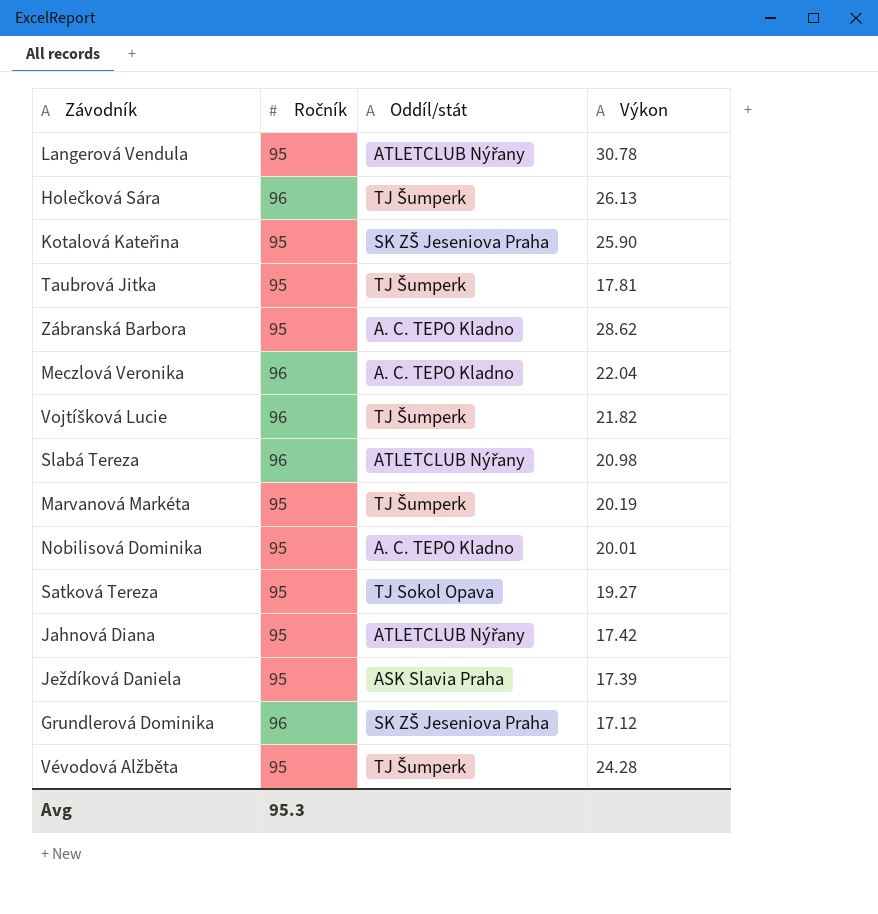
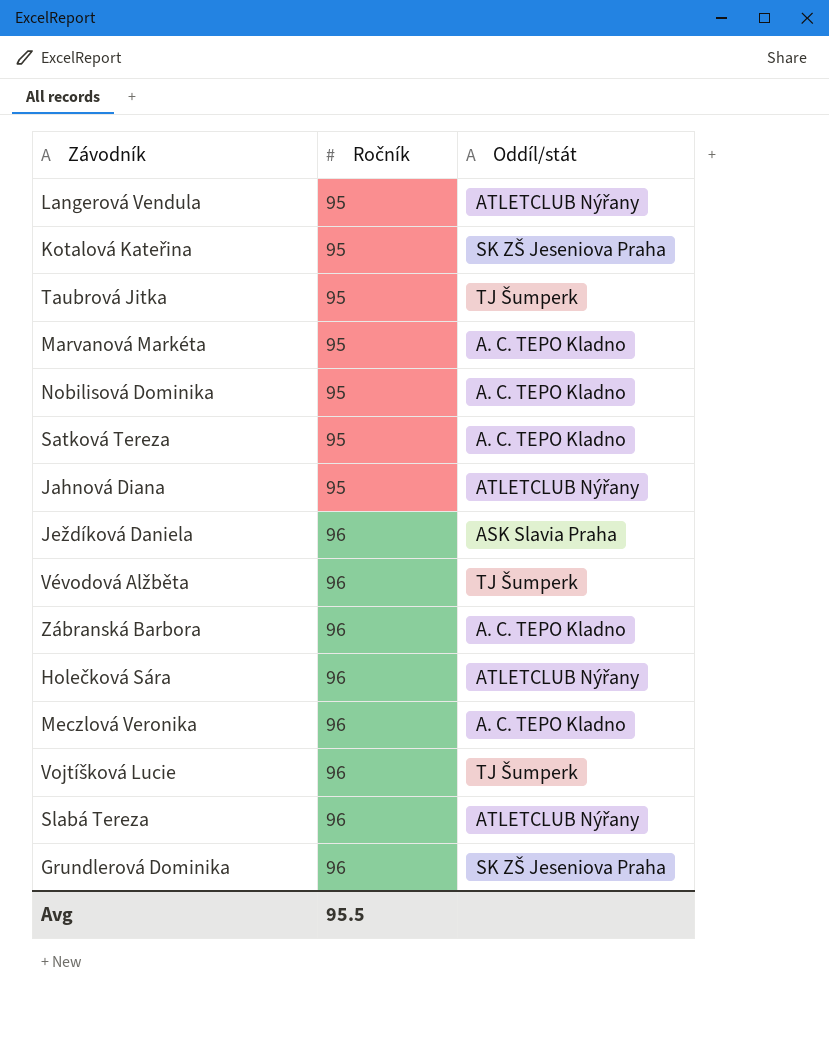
row order: none -> Ročník ascending
column Výkon | position: 4 -> none
Marvanová Markéta | Oddíl/stát: TJ Šumperk -> A. C. TEPO Kladno
Satková Tereza | Oddíl/stát: TJ Sokol Opava -> A. C. TEPO Kladno
Ježdíková Daniela | Ročník: 95 -> 96
Vévodová Alžběta | Ročník: 95 -> 96
Zábranská Barbora | Ročník: 95 -> 96
Holečková Sára | Oddíl/stát: TJ Šumperk -> ATLETCLUB Nýřany
Avg | Ročník: 95.3 -> 95.5

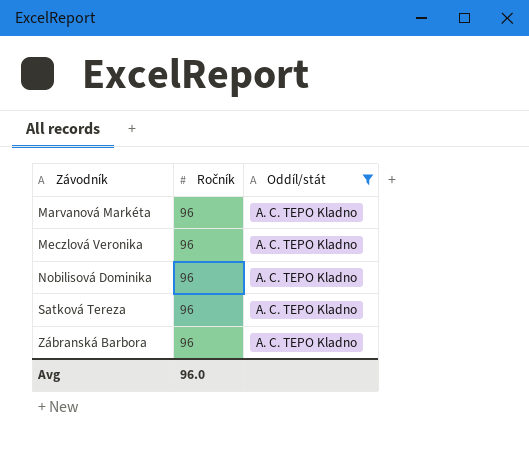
filter: none -> Oddíl/stát = A. C. TEPO Kladno
row order: Ročník ascending -> Závodník ascending
Marvanová Markéta | Ročník: 95 -> 96
Nobilisová Dominika | Ročník: 95 -> 96
Satková Tereza | Ročník: 95 -> 96
Avg | Ročník: 95.5 -> 96.0

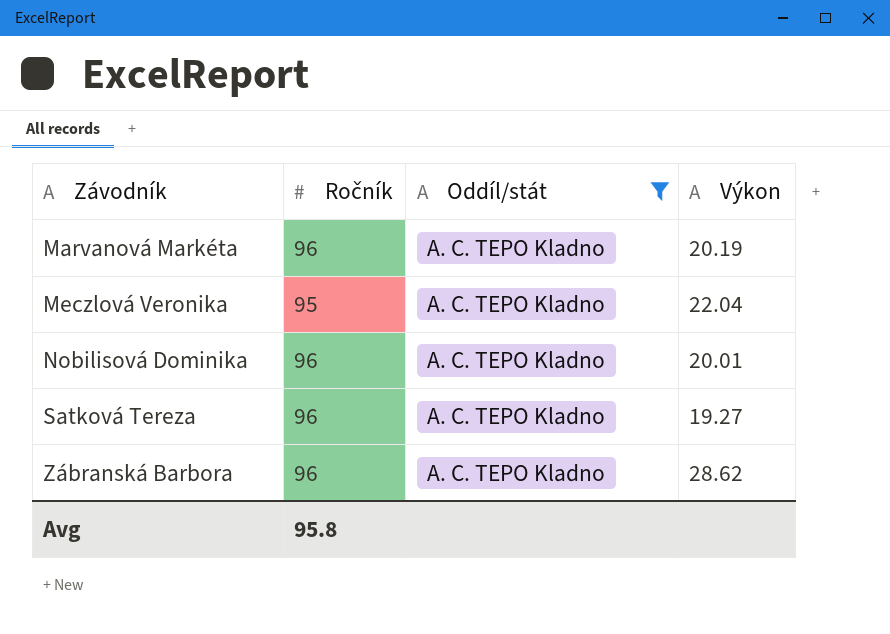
column Výkon | position: none -> 4
Meczlová Veronika | Ročník: 96 -> 95
Avg | Ročník: 96.0 -> 95.8

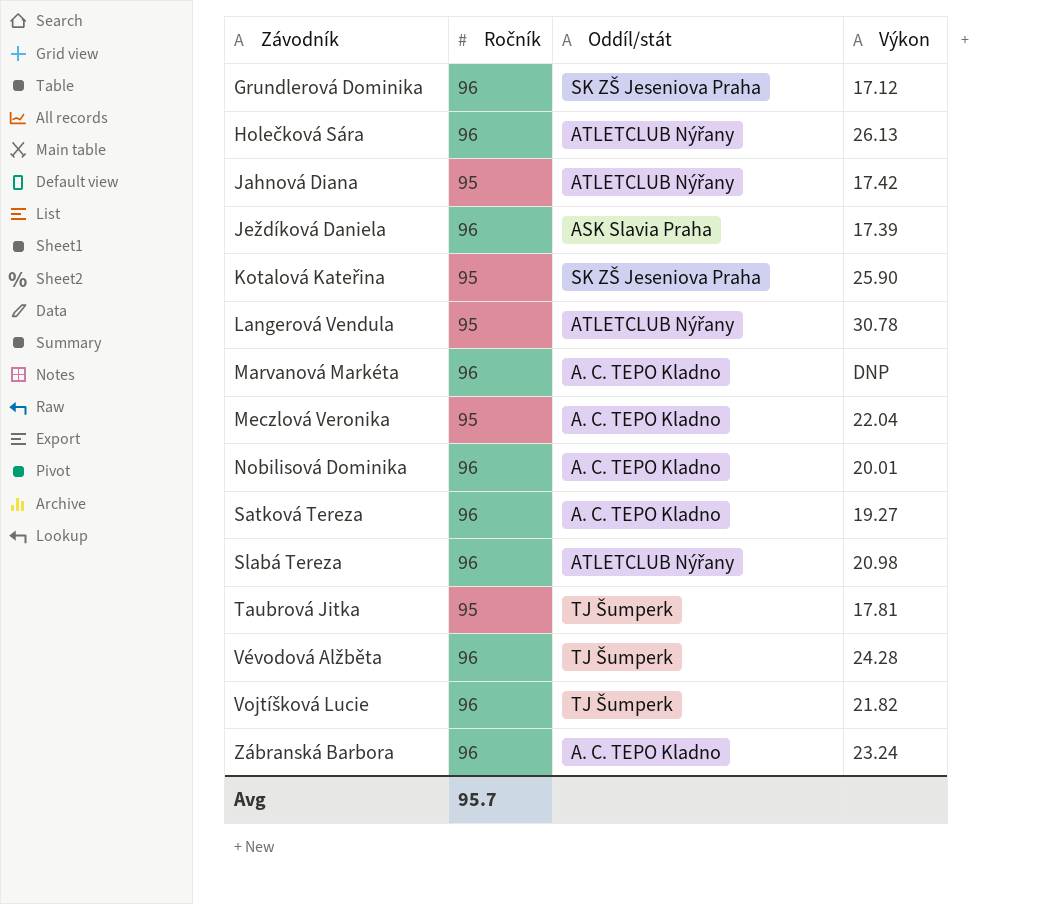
filter: Oddíl/stát = A. C. TEPO Kladno -> none
Marvanová Markéta | Výkon: 20.19 -> DNP
Zábranská Barbora | Výkon: 28.62 -> 23.24
Avg | Ročník: 95.8 -> 95.7

